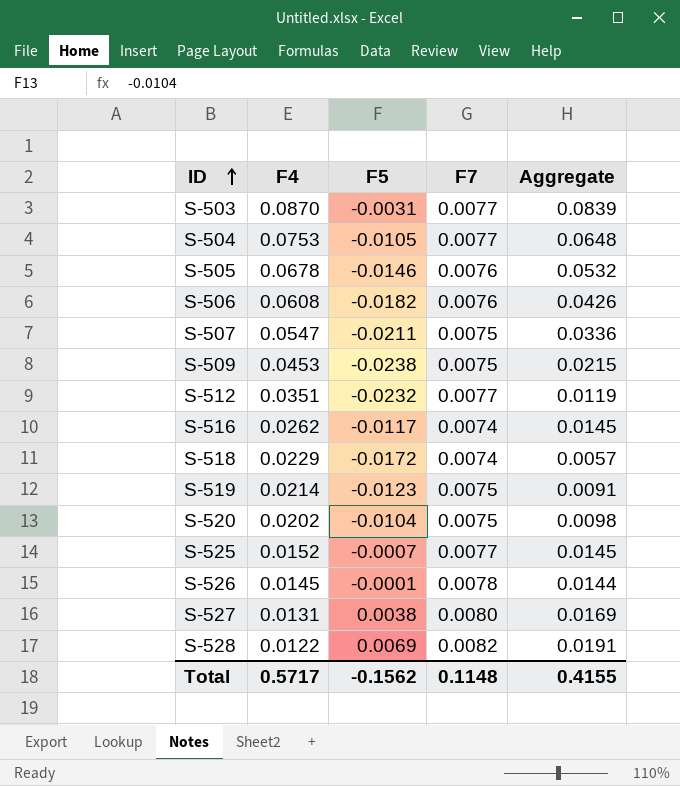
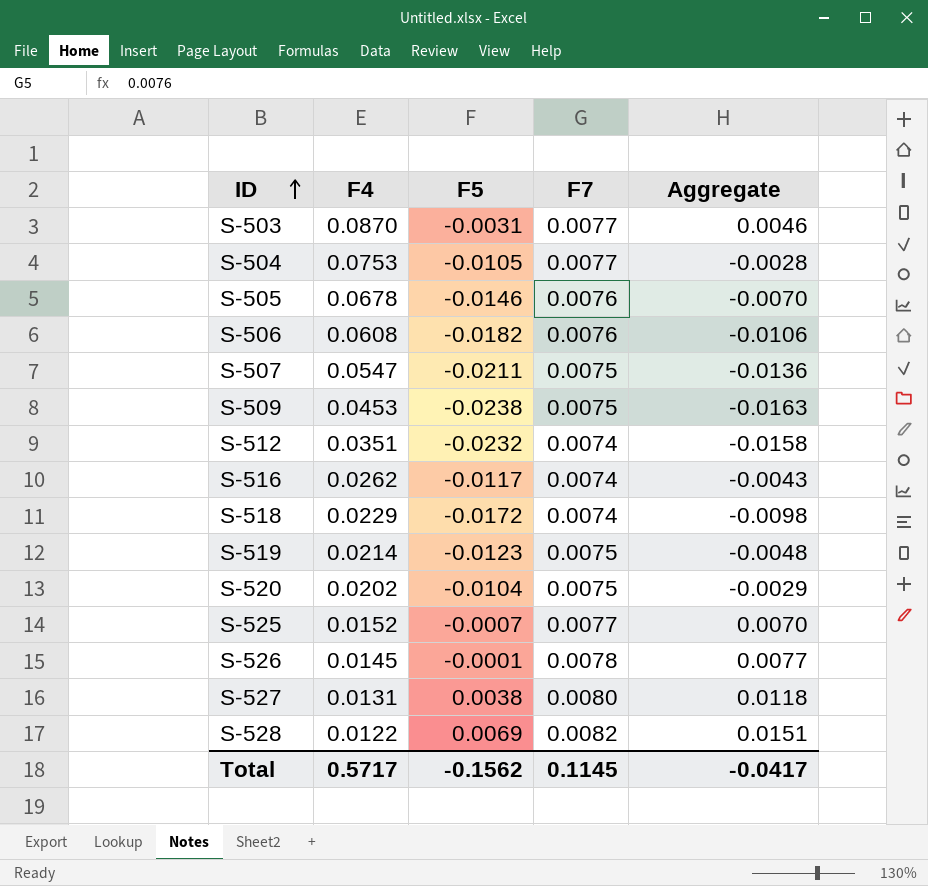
column Aggregate | formula: [F4] + [F5] -> [F5] + [F7]
S-512 | F7: 0.0077 -> 0.0074
Total | F7: 0.1148 -> 0.1145
Total | Aggregate: 0.4155 -> -0.0417

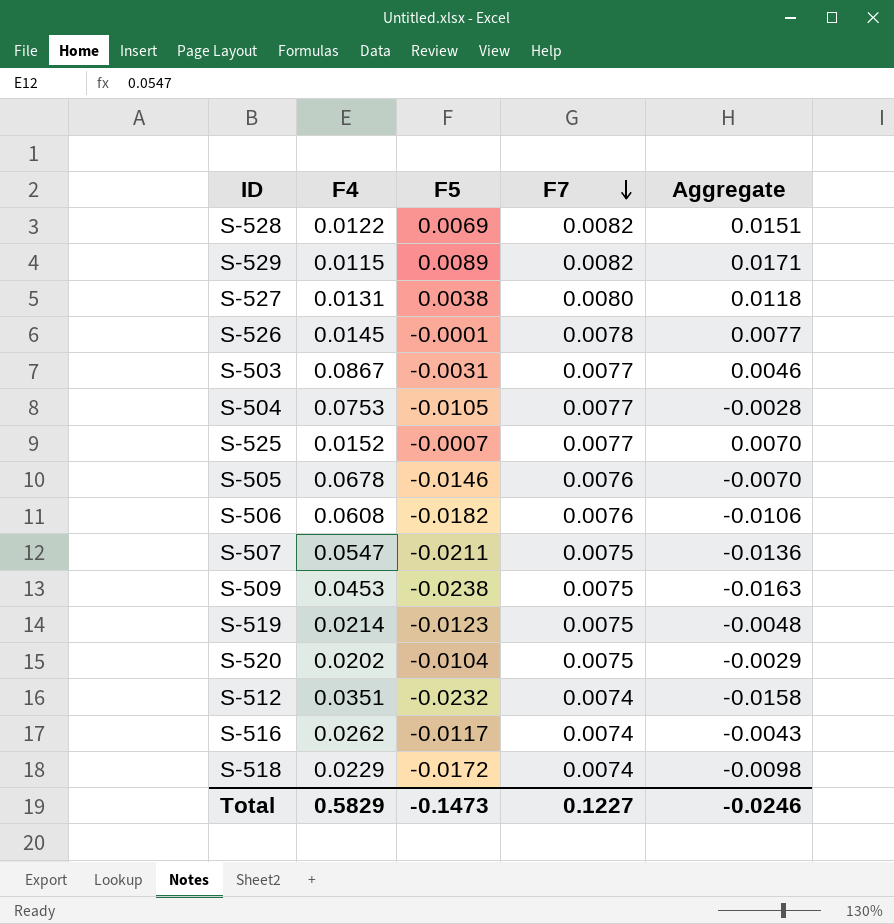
row order: ID ascending -> F7 descending
row S-529: none -> 0.0115 | 0.0089 | 0.0082 | 0.0171
S-503 | F4: 0.0870 -> 0.0867
Total | F4: 0.5717 -> 0.5829
Total | F5: -0.1562 -> -0.1473
Total | F7: 0.1145 -> 0.1227
Total | Aggregate: -0.0417 -> -0.0246

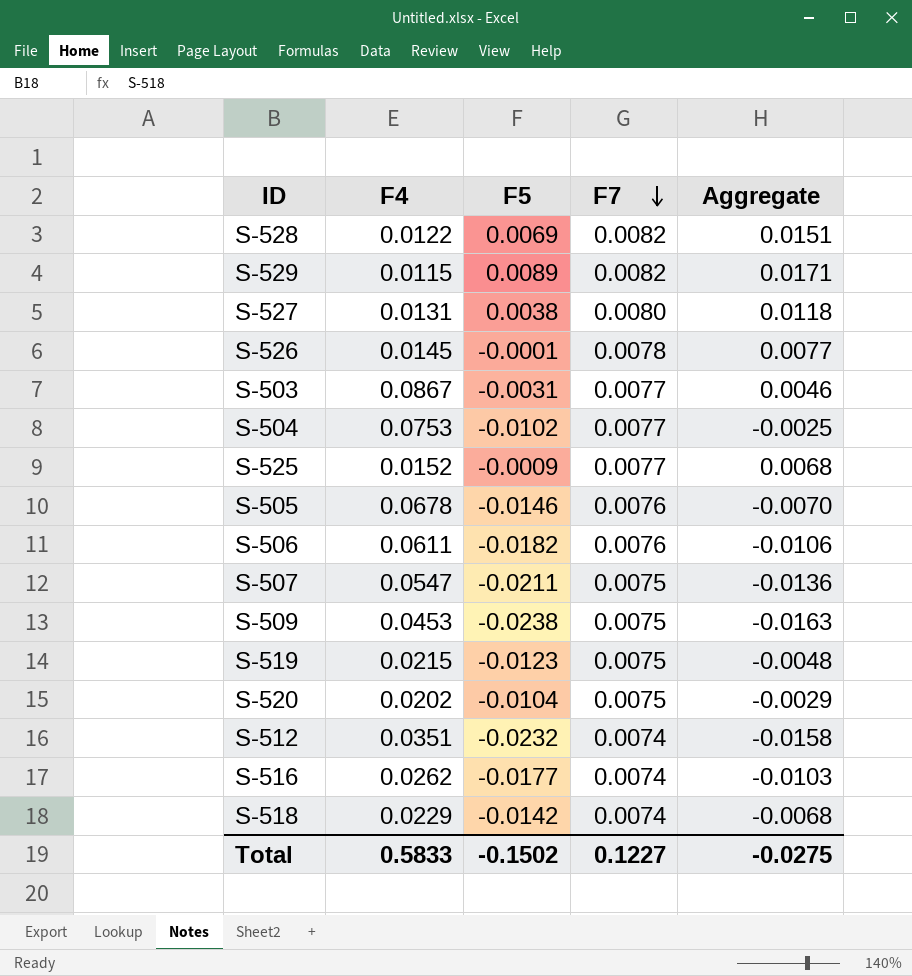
S-504 | F5: -0.0105 -> -0.0102
S-504 | Aggregate: -0.0028 -> -0.0025
S-525 | F5: -0.0007 -> -0.0009
S-525 | Aggregate: 0.0070 -> 0.0068
S-506 | F4: 0.0608 -> 0.0611
S-519 | F4: 0.0214 -> 0.0215
S-516 | F5: -0.0117 -> -0.0177
S-516 | Aggregate: -0.0043 -> -0.0103
S-518 | F5: -0.0172 -> -0.0142
S-518 | Aggregate: -0.0098 -> -0.0068
Total | F4: 0.5829 -> 0.5833
Total | F5: -0.1473 -> -0.1502
Total | Aggregate: -0.0246 -> -0.0275

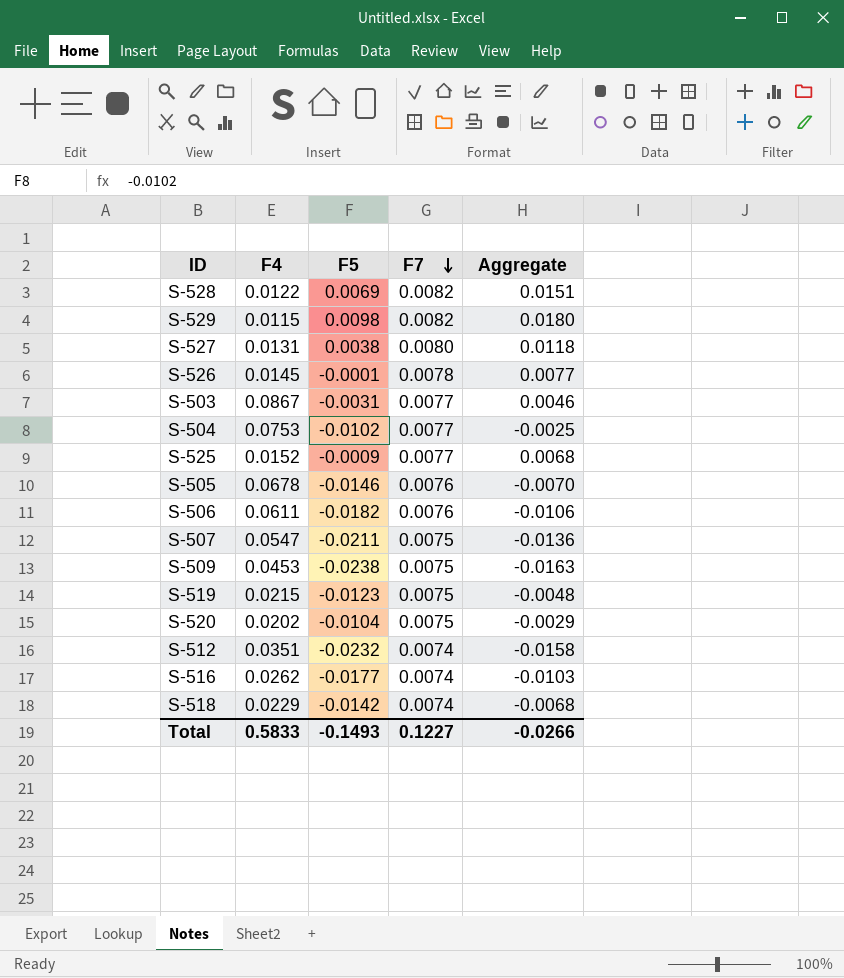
S-529 | F5: 0.0089 -> 0.0098
S-529 | Aggregate: 0.0171 -> 0.0180
Total | F5: -0.1502 -> -0.1493
Total | Aggregate: -0.0275 -> -0.0266

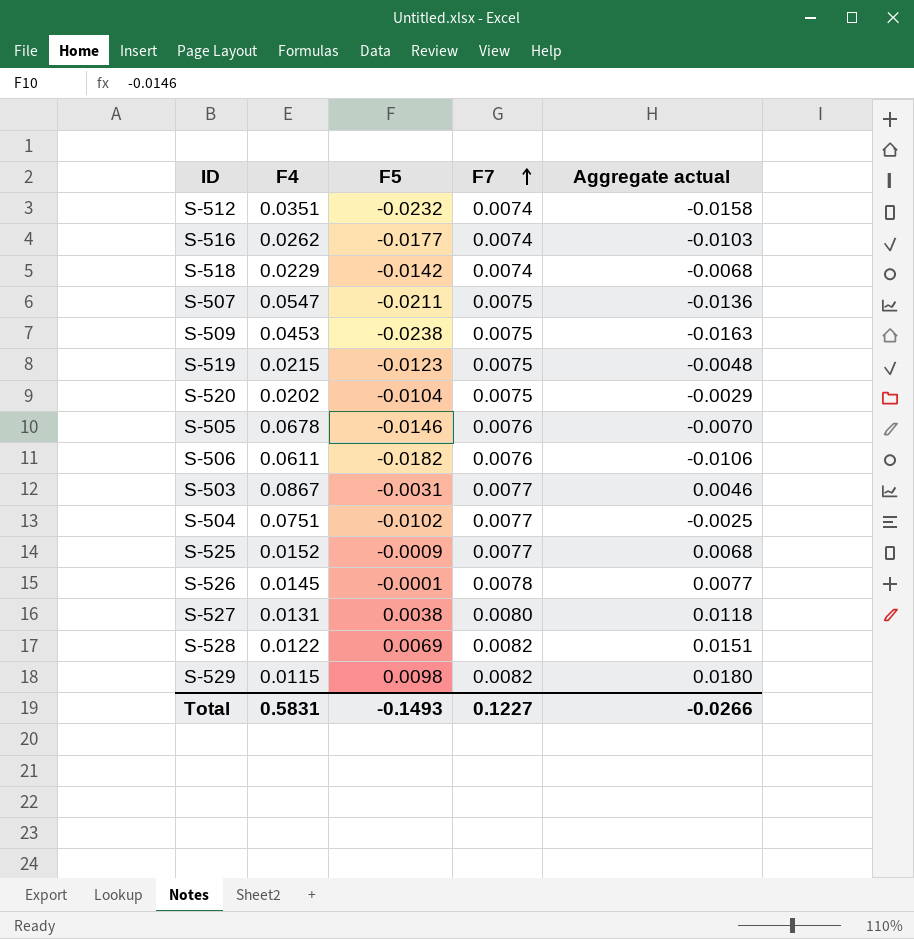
row order: F7 descending -> F7 ascending
column name: Aggregate -> Aggregate actual
S-504 | F4: 0.0753 -> 0.0751
Total | F4: 0.5833 -> 0.5831

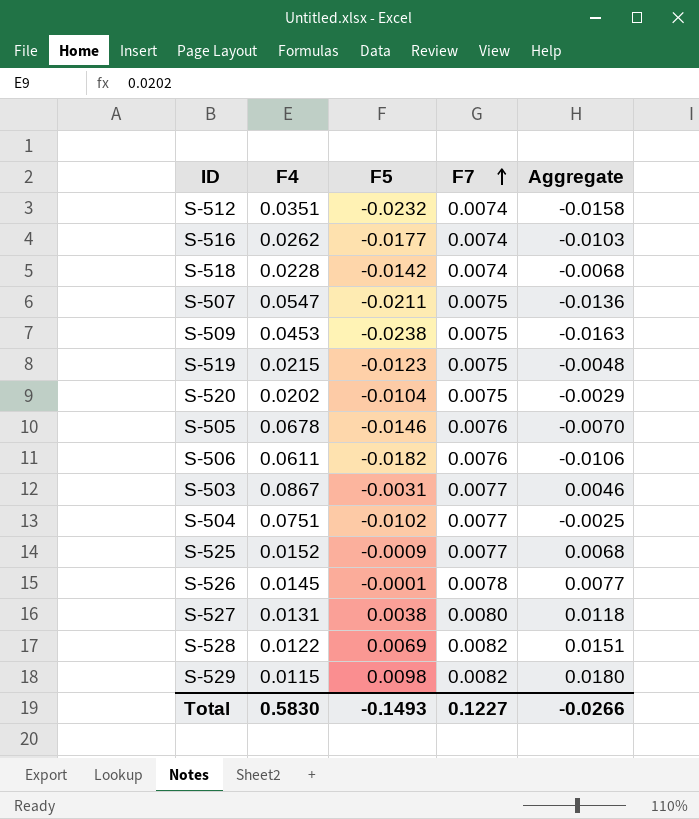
column name: Aggregate actual -> Aggregate
S-518 | F4: 0.0229 -> 0.0228
Total | F4: 0.5831 -> 0.5830

